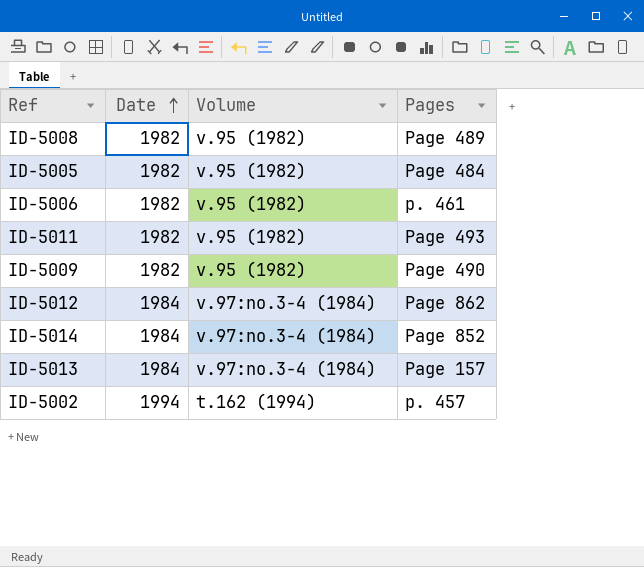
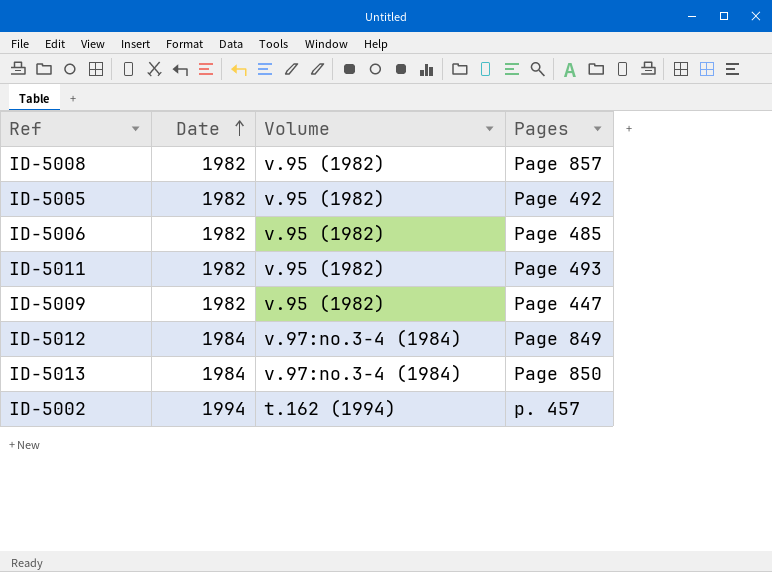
row ID-5014: 1984 | v.97:no.3-4 (1984) | Page 852 -> none
ID-5008 | Pages: Page 489 -> Page 857
ID-5005 | Pages: Page 484 -> Page 492
ID-5006 | Pages: p. 461 -> Page 485
ID-5009 | Pages: Page 490 -> Page 447
ID-5012 | Pages: Page 862 -> Page 849
ID-5013 | Pages: Page 157 -> Page 850

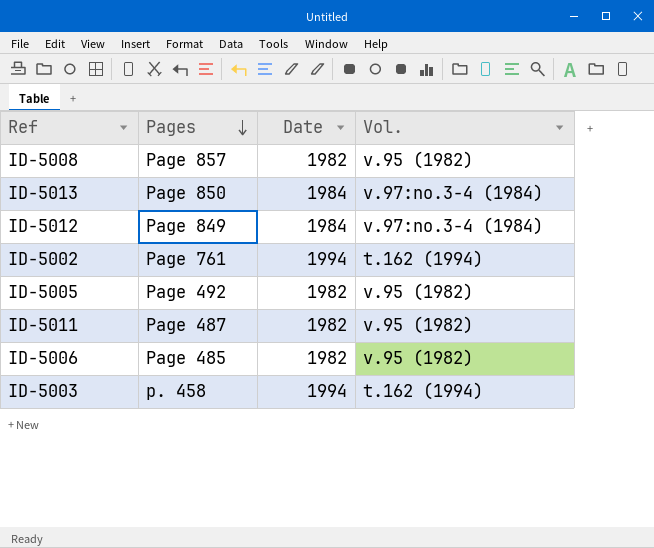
row order: Date ascending -> Pages descending
column Pages | position: 4 -> 2
column name: Volume -> Vol.
row ID-5009: 1982 | v.95 (1982) | Page 447 -> none
ID-5002 | Pages: p. 457 -> Page 761
ID-5011 | Pages: Page 493 -> Page 487
row ID-5003: none -> p. 458 | 1994 | t.162 (1994)

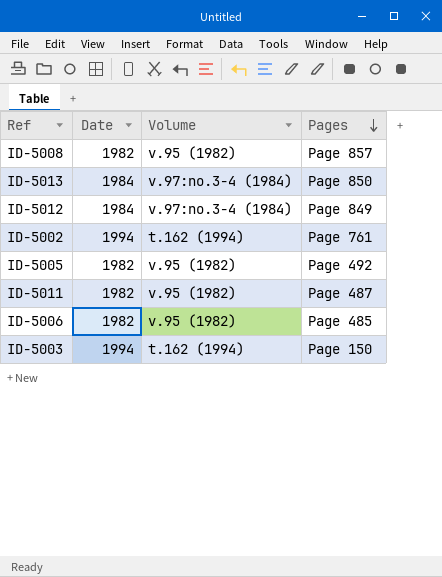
column name: Vol. -> Volume
column Pages | position: 2 -> 4
ID-5003 | Pages: p. 458 -> Page 150

